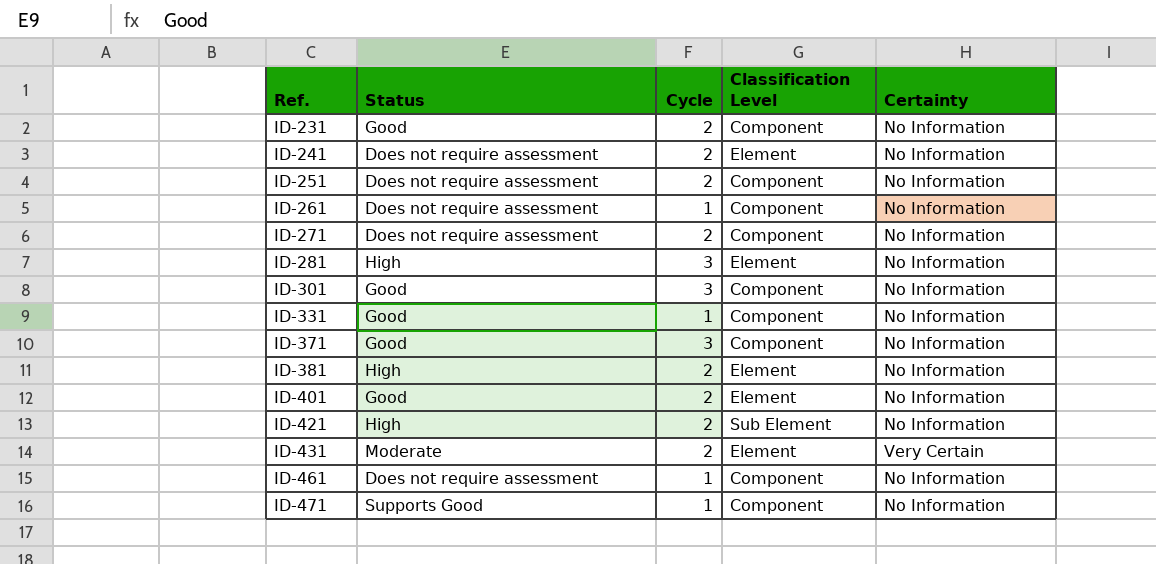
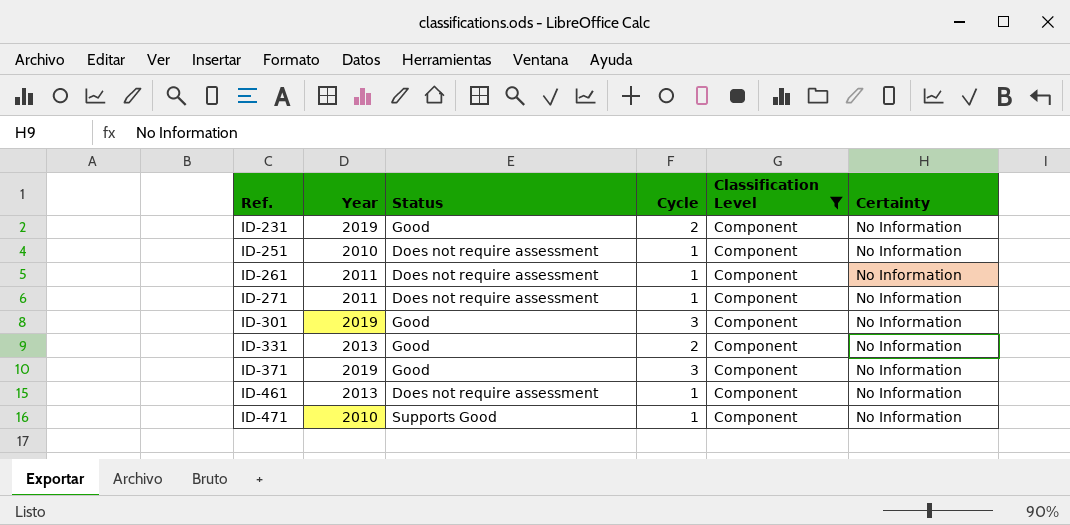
filter: none -> Classification Level = Component
column Year | position: none -> 2
ID-251 | Cycle: 2 -> 1
ID-271 | Cycle: 2 -> 1
ID-331 | Cycle: 1 -> 2

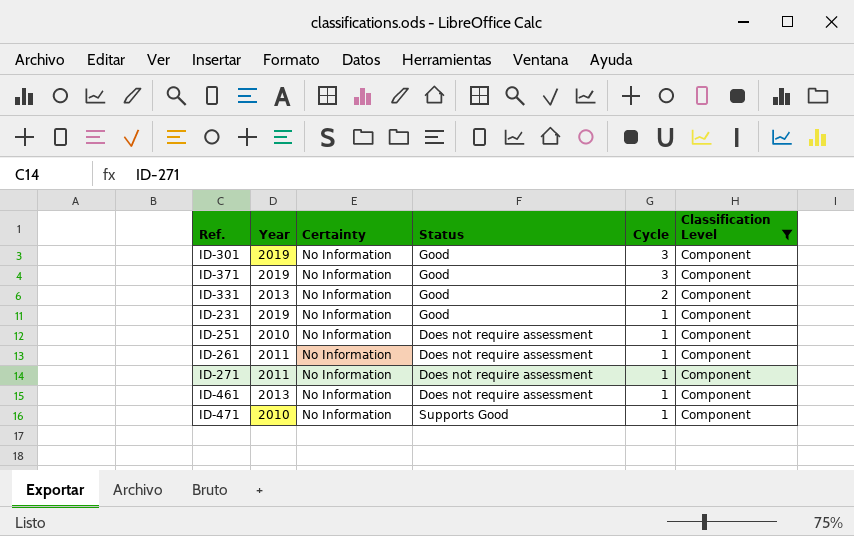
row order: Ref. ascending -> Cycle descending
column Certainty | position: 6 -> 3
ID-231 | Cycle: 2 -> 1

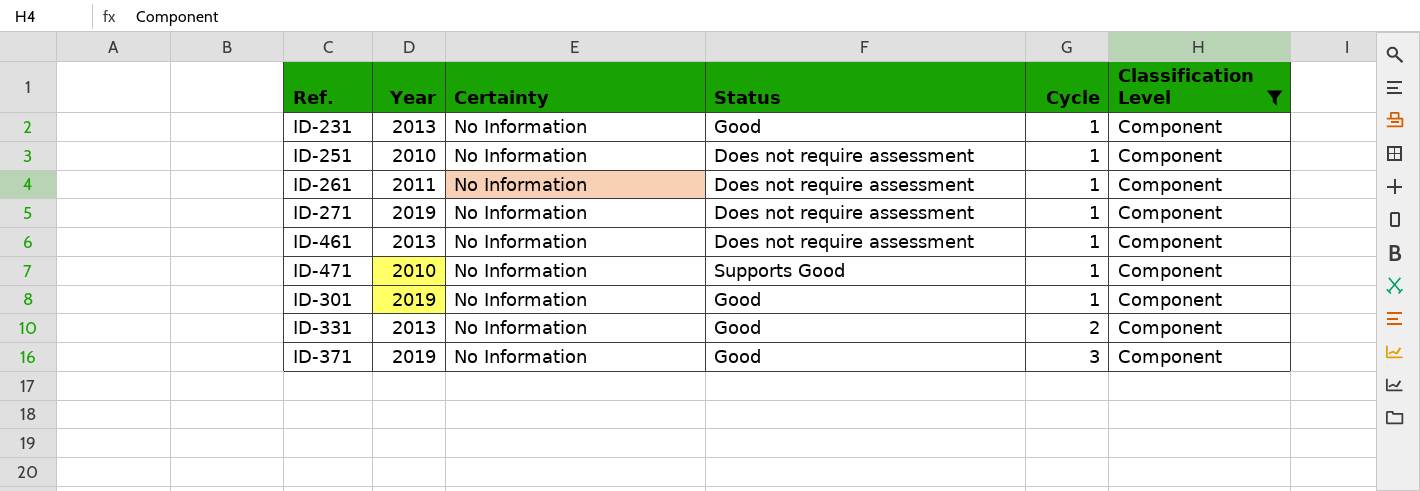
row order: Cycle descending -> Cycle ascending
ID-231 | Year: 2019 -> 2013
ID-271 | Year: 2011 -> 2019
ID-301 | Cycle: 3 -> 1

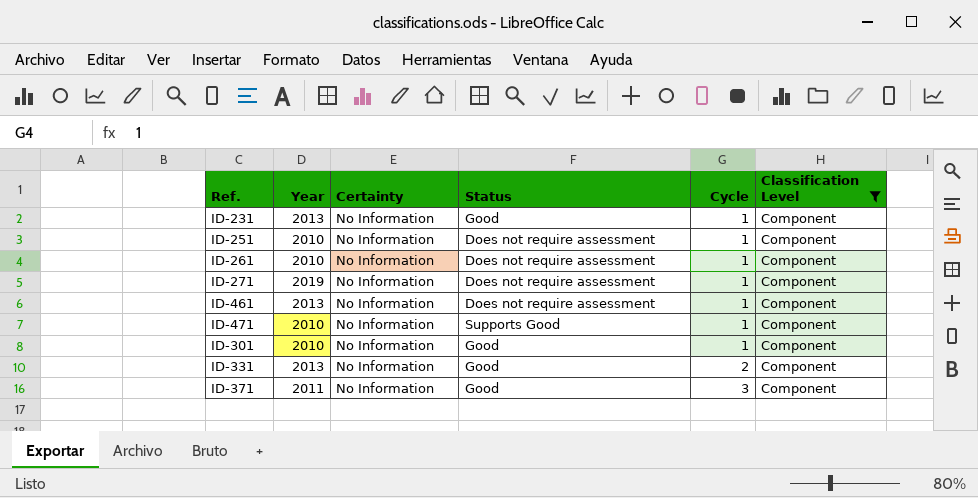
ID-261 | Year: 2011 -> 2010
ID-301 | Year: 2019 -> 2010
ID-371 | Year: 2019 -> 2011

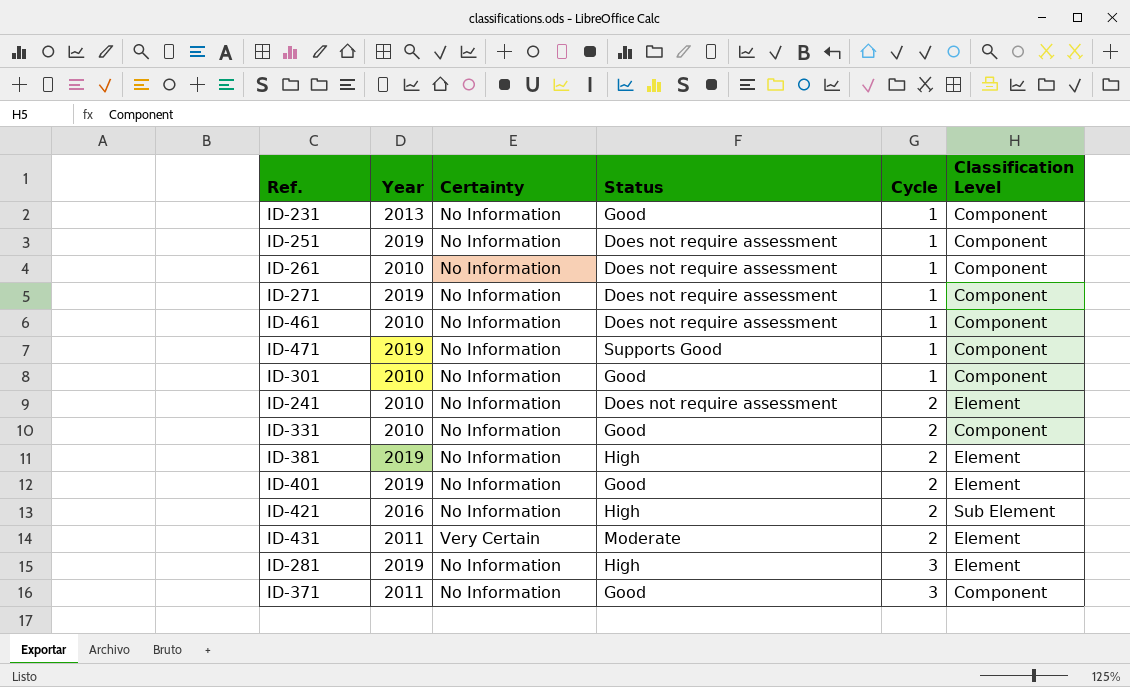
filter: Classification Level = Component -> none
ID-251 | Year: 2010 -> 2019
ID-461 | Year: 2013 -> 2010
ID-471 | Year: 2010 -> 2019
ID-331 | Year: 2013 -> 2010

